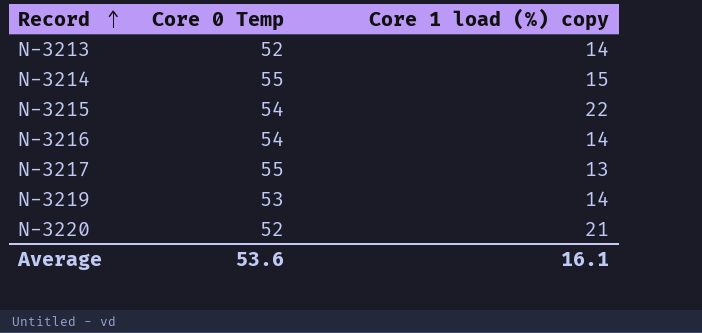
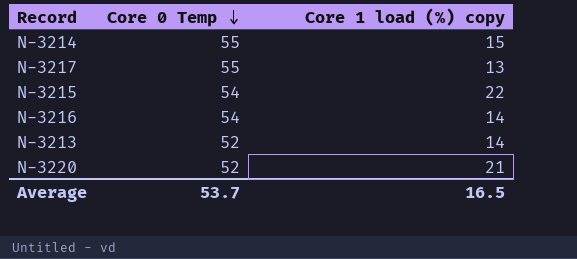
row order: Record ascending -> Core 0 Temp descending
row N-3219: 53 | 14 -> none
Average | Core 0 Temp: 53.6 -> 53.7
Average | Core 1 load (%) copy: 16.1 -> 16.5

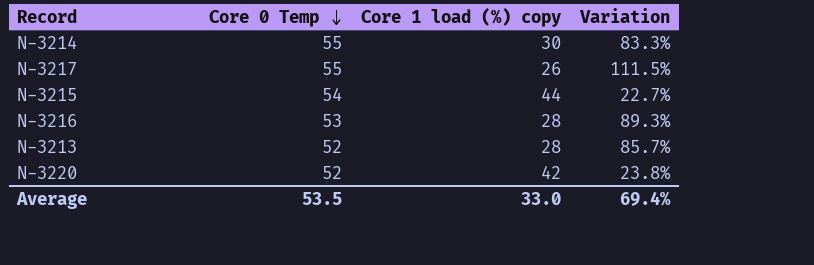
column Variation | formula: none -> ([Core 0 Temp] - [Core 1 load (%) copy]) / [Core 1 load (%) copy]
N-3214 | Core 1 load (%) copy: 15 -> 30
N-3217 | Core 1 load (%) copy: 13 -> 26
N-3215 | Core 1 load (%) copy: 22 -> 44
N-3216 | Core 0 Temp: 54 -> 53
N-3216 | Core 1 load (%) copy: 14 -> 28
N-3213 | Core 1 load (%) copy: 14 -> 28
N-3220 | Core 1 load (%) copy: 21 -> 42
Average | Core 0 Temp: 53.7 -> 53.5
Average | Core 1 load (%) copy: 16.5 -> 33.0

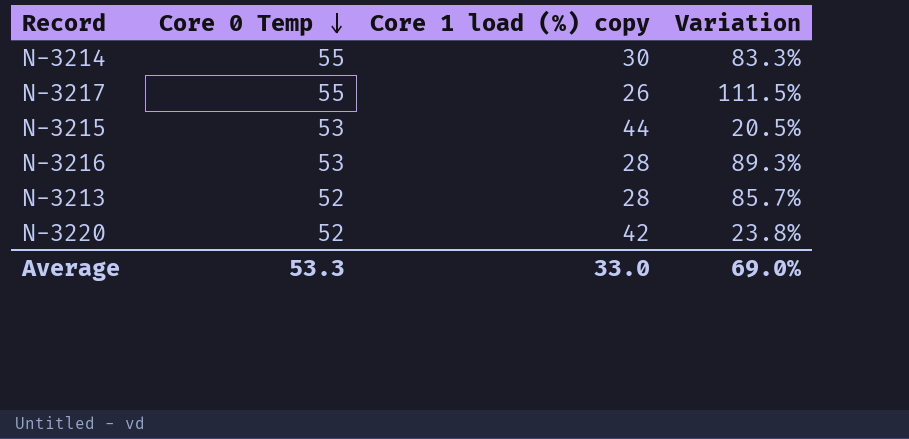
N-3215 | Core 0 Temp: 54 -> 53
N-3215 | Variation: 22.7% -> 20.5%
Average | Core 0 Temp: 53.5 -> 53.3
Average | Variation: 69.4% -> 69.0%

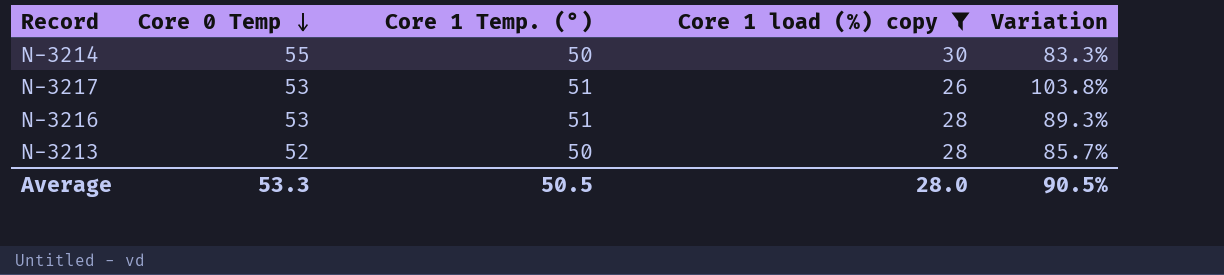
filter: none -> Core 1 load (%) copy <= 30
column Core 1 Temp. (°) | position: none -> 3
N-3217 | Core 0 Temp: 55 -> 53
N-3217 | Variation: 111.5% -> 103.8%
Average | Core 1 load (%) copy: 33.0 -> 28.0
Average | Variation: 69.0% -> 90.5%

